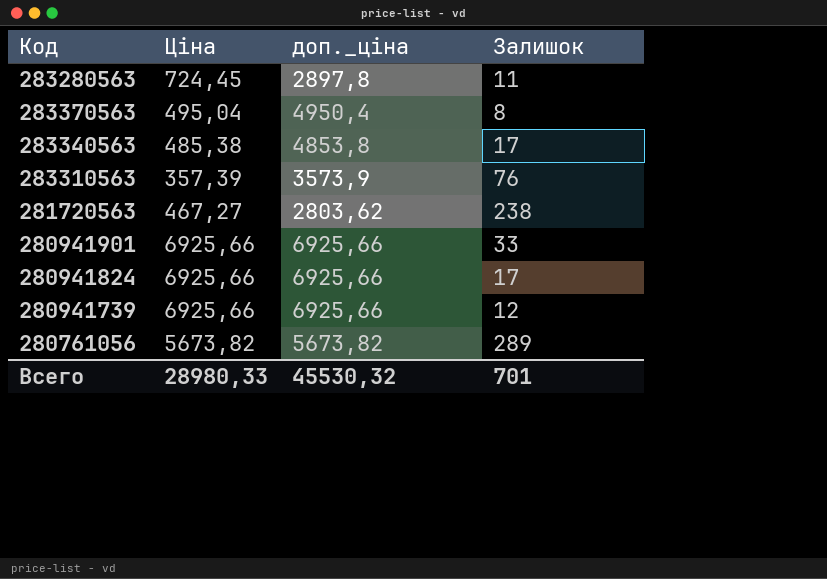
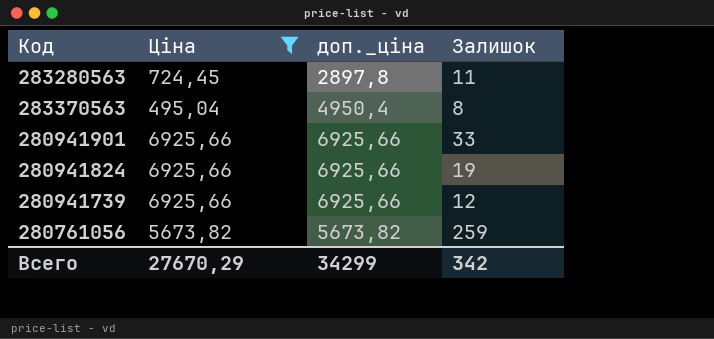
filter: none -> Ціна >= 495,04
280941824 | Залишок: 17 -> 19
280761056 | Залишок: 289 -> 259
Всего | Ціна: 28980,33 -> 27670,29
Всего | доп._ціна: 45530,32 -> 34299
Всего | Залишок: 701 -> 342

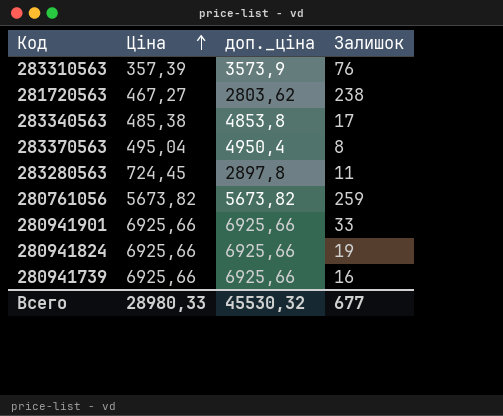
filter: Ціна >= 495,04 -> none
row order: none -> Ціна ascending
280941739 | Залишок: 12 -> 16
Всего | Ціна: 27670,29 -> 28980,33
Всего | доп._ціна: 34299 -> 45530,32
Всего | Залишок: 342 -> 677

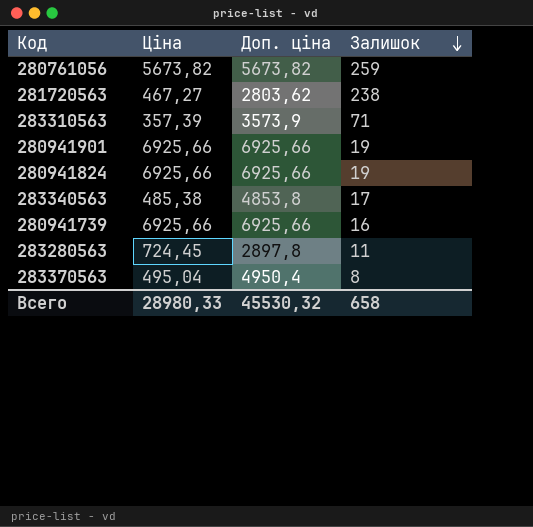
row order: Ціна ascending -> Залишок descending
column name: доп._ціна -> Доп. ціна
283310563 | Залишок: 76 -> 71
280941901 | Залишок: 33 -> 19
Всего | Залишок: 677 -> 658

